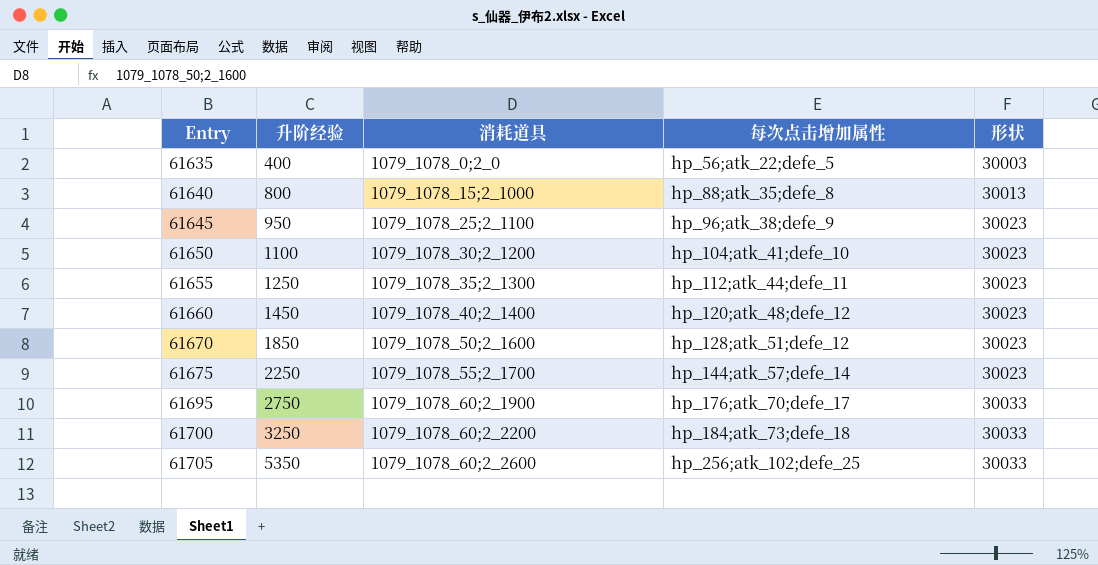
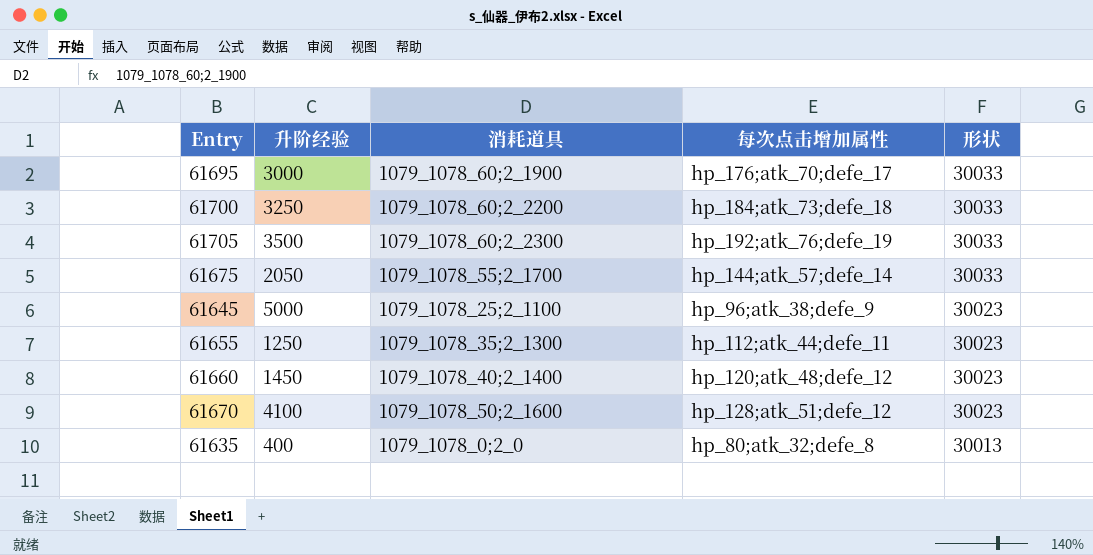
row order: Entry ascending -> 形状 descending
row 61640: 800 | 1079_1078_15;2_1000 | hp_88;atk_35;defe_8 | 30013 -> none
row 61650: 1100 | 1079_1078_30;2_1200 | hp_104;atk_41;defe_10 | 30023 -> none
61695 | 升阶经验: 2750 -> 3000
61705 | 升阶经验: 5350 -> 3500
61705 | 消耗道具: 1079_1078_60;2_2600 -> 1079_1078_60;2_2300
61705 | 每次点击增加属性: hp_256;atk_102;defe_25 -> hp_192;atk_76;defe_19
61675 | 升阶经验: 2250 -> 2050
61675 | 形状: 30023 -> 30033
61645 | 升阶经验: 950 -> 5000
61670 | 升阶经验: 1850 -> 4100
61635 | 每次点击增加属性: hp_56;atk_22;defe_5 -> hp_80;atk_32;defe_8
61635 | 形状: 30003 -> 30013

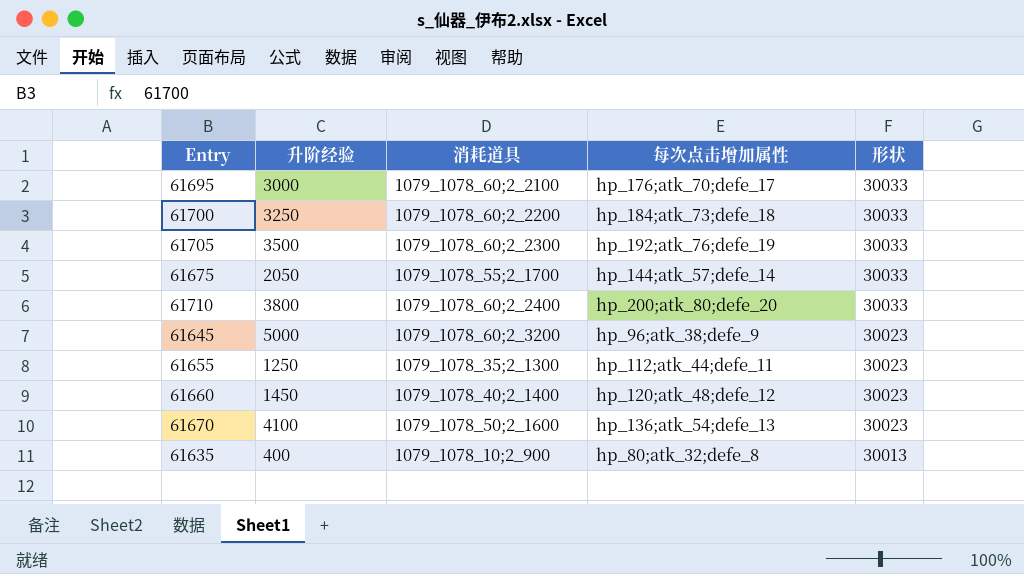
61695 | 消耗道具: 1079_1078_60;2_1900 -> 1079_1078_60;2_2100
row 61710: none -> 3800 | 1079_1078_60;2_2400 | hp_200;atk_80;defe_20 | 30033
61645 | 消耗道具: 1079_1078_25;2_1100 -> 1079_1078_60;2_3200
61670 | 每次点击增加属性: hp_128;atk_51;defe_12 -> hp_136;atk_54;defe_13
61635 | 消耗道具: 1079_1078_0;2_0 -> 1079_1078_10;2_900

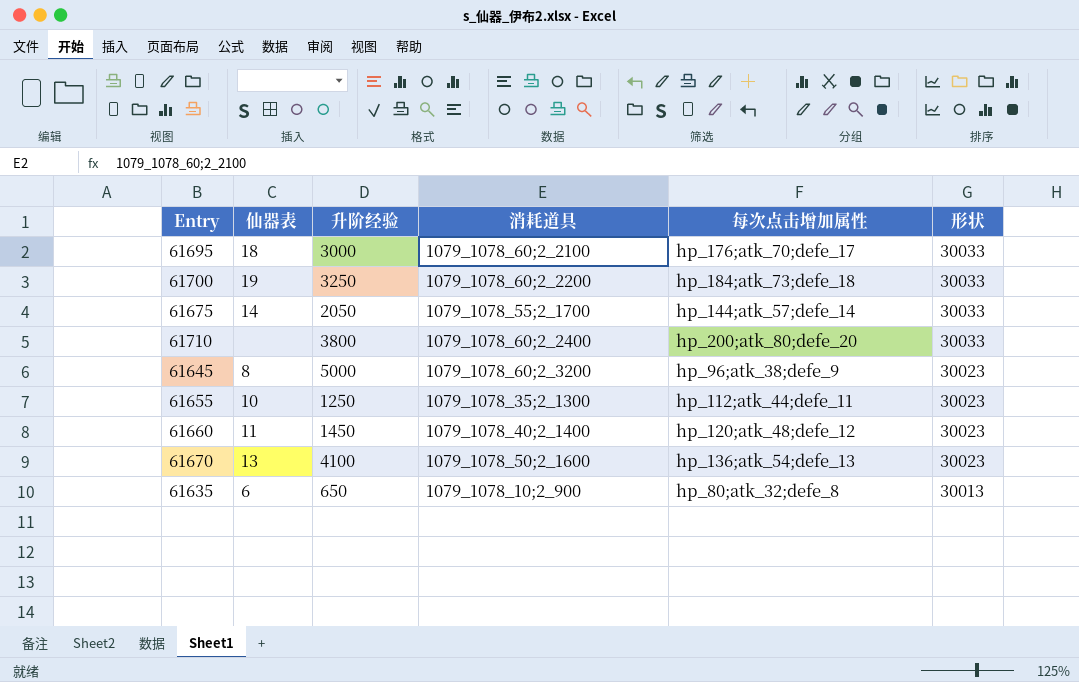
column 仙器表 | position: none -> 2
row 61705: 3500 | 1079_1078_60;2_2300 | hp_192;atk_76;defe_19 | 30033 -> none
61635 | 升阶经验: 400 -> 650

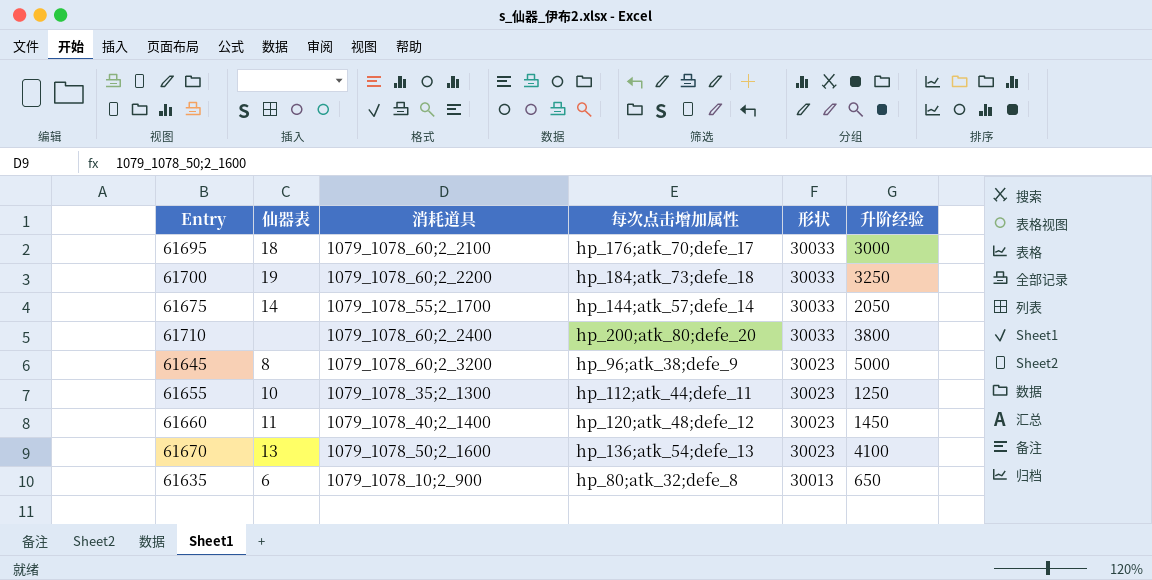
column 升阶经验 | position: 3 -> 6

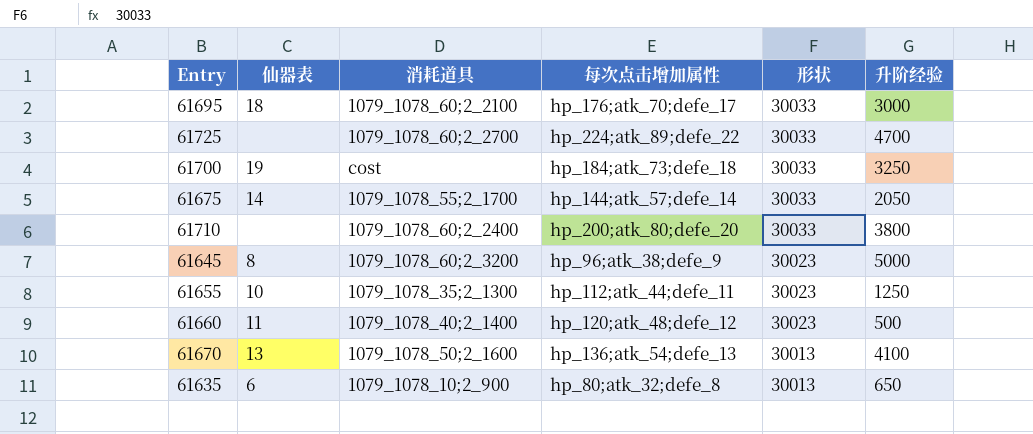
row 61725: none -> none | 1079_1078_60;2_2700 | hp_224;atk_89;defe_22 | 30033 | 4700
61700 | 消耗道具: 1079_1078_60;2_2200 -> cost
61660 | 升阶经验: 1450 -> 500
61670 | 形状: 30023 -> 30013

